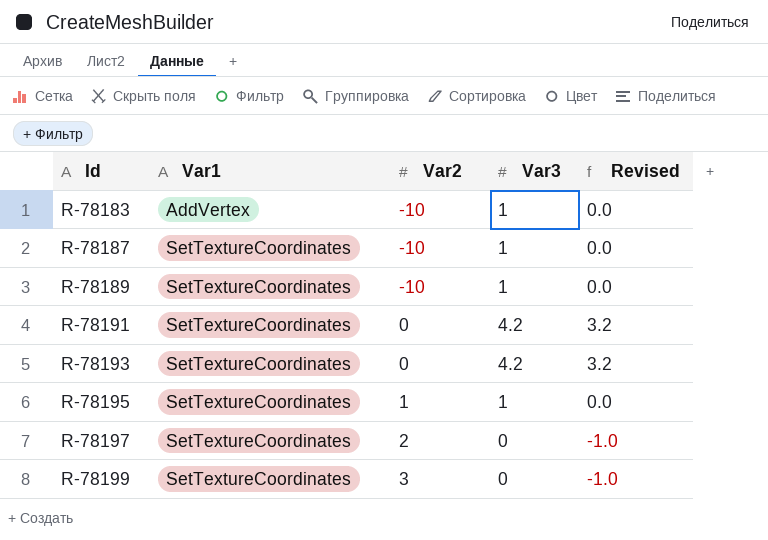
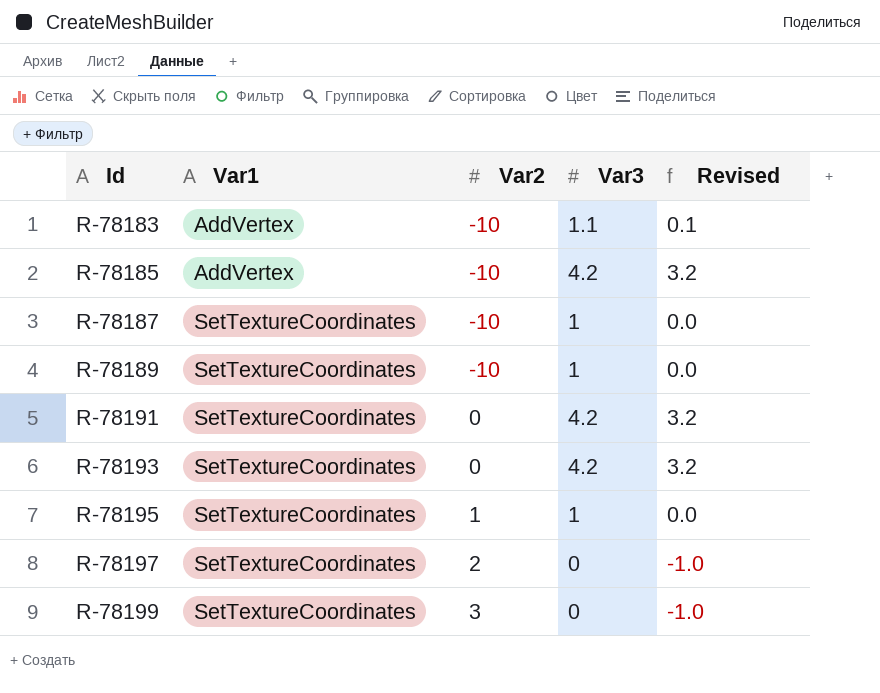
R-78183 | Var3: 1 -> 1.1
R-78183 | Revised: 0.0 -> 0.1
row R-78185: none -> AddVertex | -10 | 4.2 | 3.2

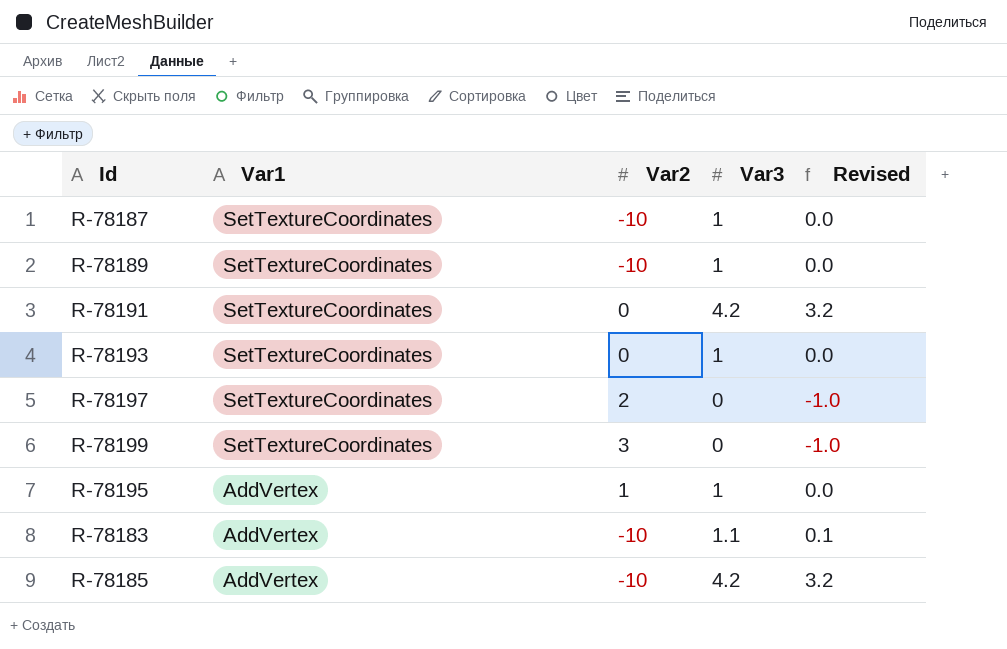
row order: Id ascending -> Var1 descending
R-78193 | Var3: 4.2 -> 1
R-78193 | Revised: 3.2 -> 0.0
R-78195 | Var1: SetTextureCoordinates -> AddVertex

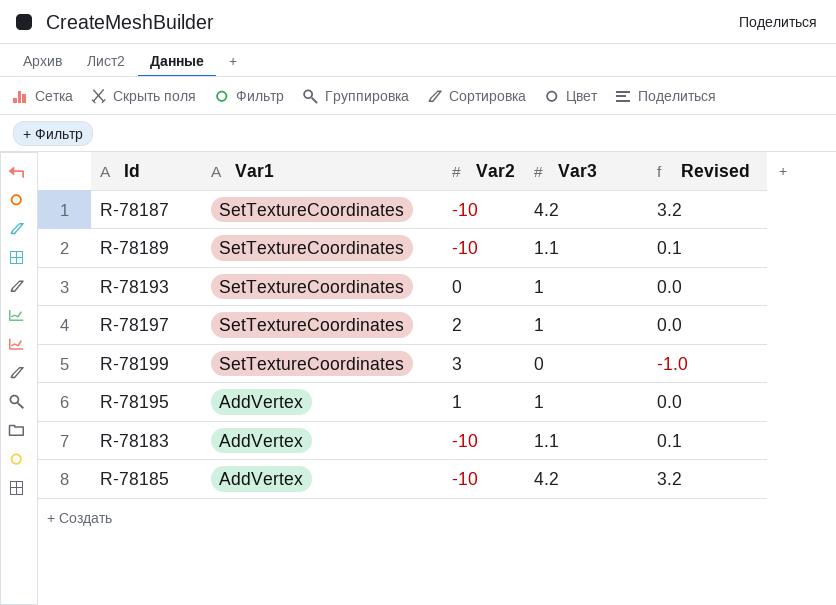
row R-78191: SetTextureCoordinates | 0 | 4.2 | 3.2 -> none
R-78187 | Var3: 1 -> 4.2
R-78187 | Revised: 0.0 -> 3.2
R-78189 | Var3: 1 -> 1.1
R-78189 | Revised: 0.0 -> 0.1
R-78197 | Var3: 0 -> 1
R-78197 | Revised: -1.0 -> 0.0

